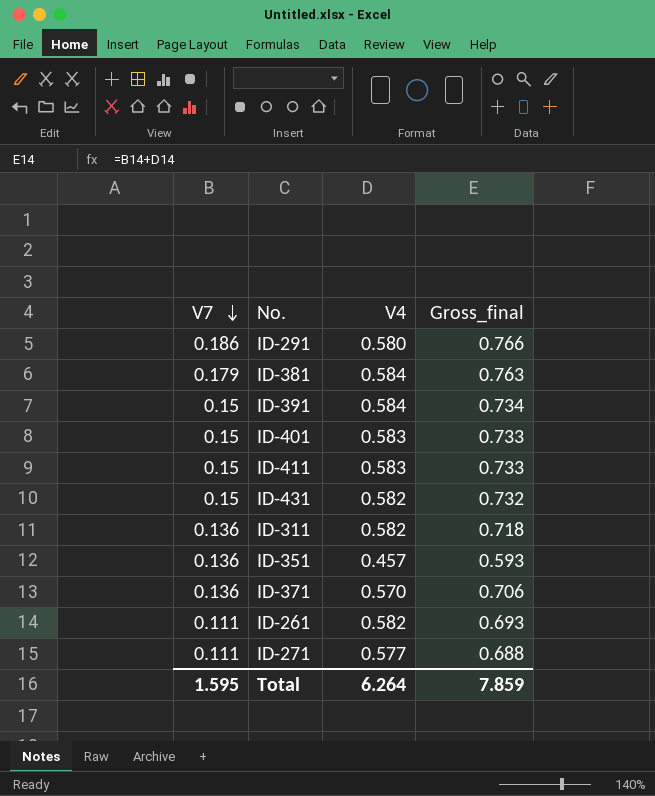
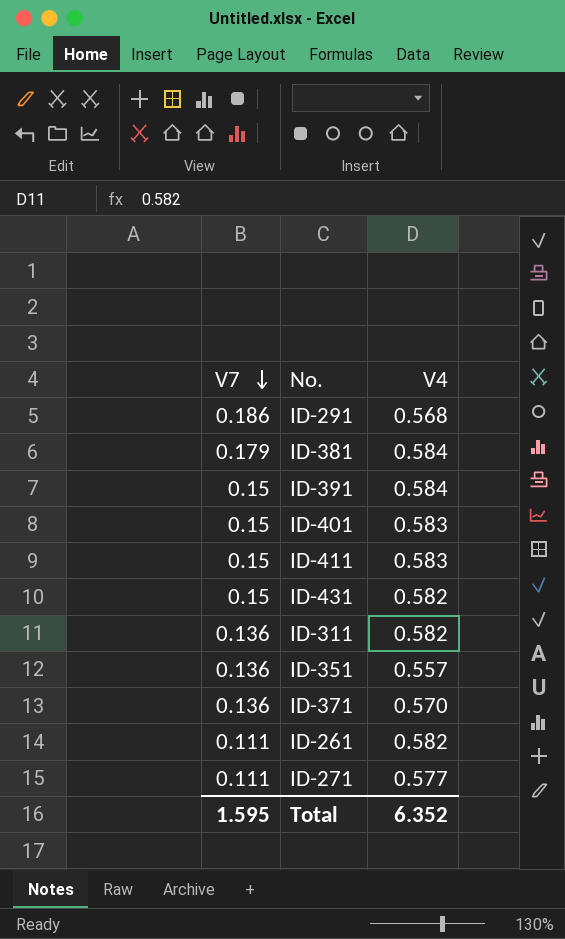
column Gross_final | formula: [V7] + [V4] -> none
ID-291 | V4: 0.580 -> 0.568
ID-351 | V4: 0.457 -> 0.557
Total | V4: 6.264 -> 6.352

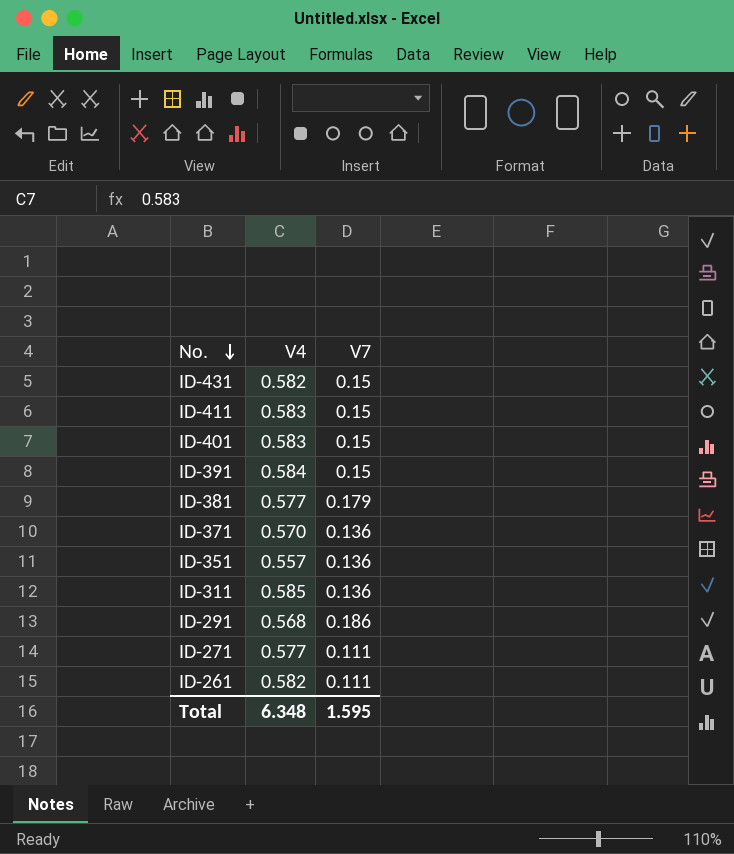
row order: V7 descending -> No. descending
column V7 | position: 1 -> 3
ID-381 | V4: 0.584 -> 0.577
ID-311 | V4: 0.582 -> 0.585
Total | V4: 6.352 -> 6.348

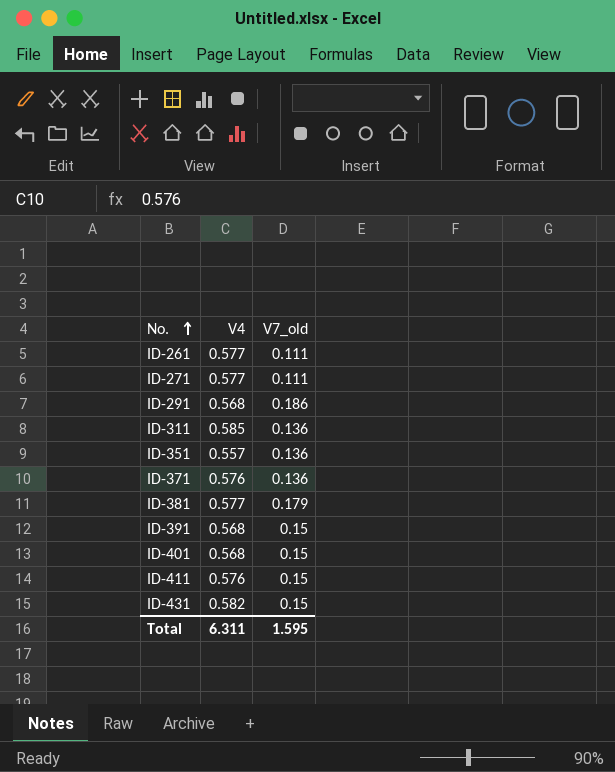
row order: No. descending -> No. ascending
column name: V7 -> V7_old
ID-261 | V4: 0.582 -> 0.577
ID-371 | V4: 0.570 -> 0.576
ID-391 | V4: 0.584 -> 0.568
ID-401 | V4: 0.583 -> 0.568
ID-411 | V4: 0.583 -> 0.576
Total | V4: 6.348 -> 6.311

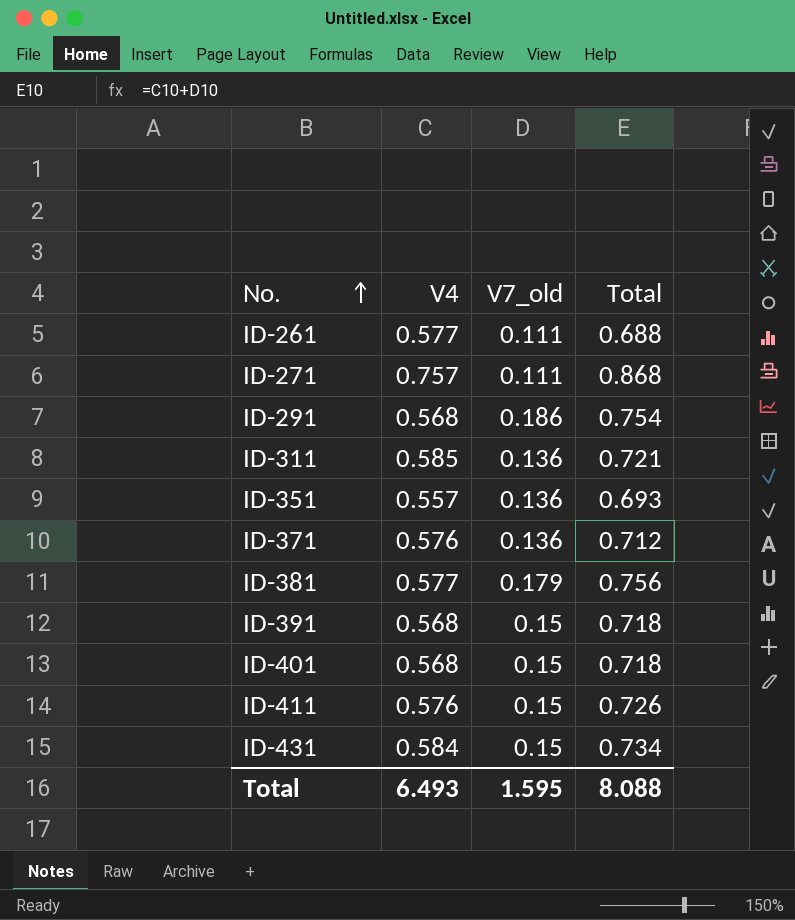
column Total | formula: none -> [V4] + [V7_old]
ID-271 | V4: 0.577 -> 0.757
ID-431 | V4: 0.582 -> 0.584
Total | V4: 6.311 -> 6.493

